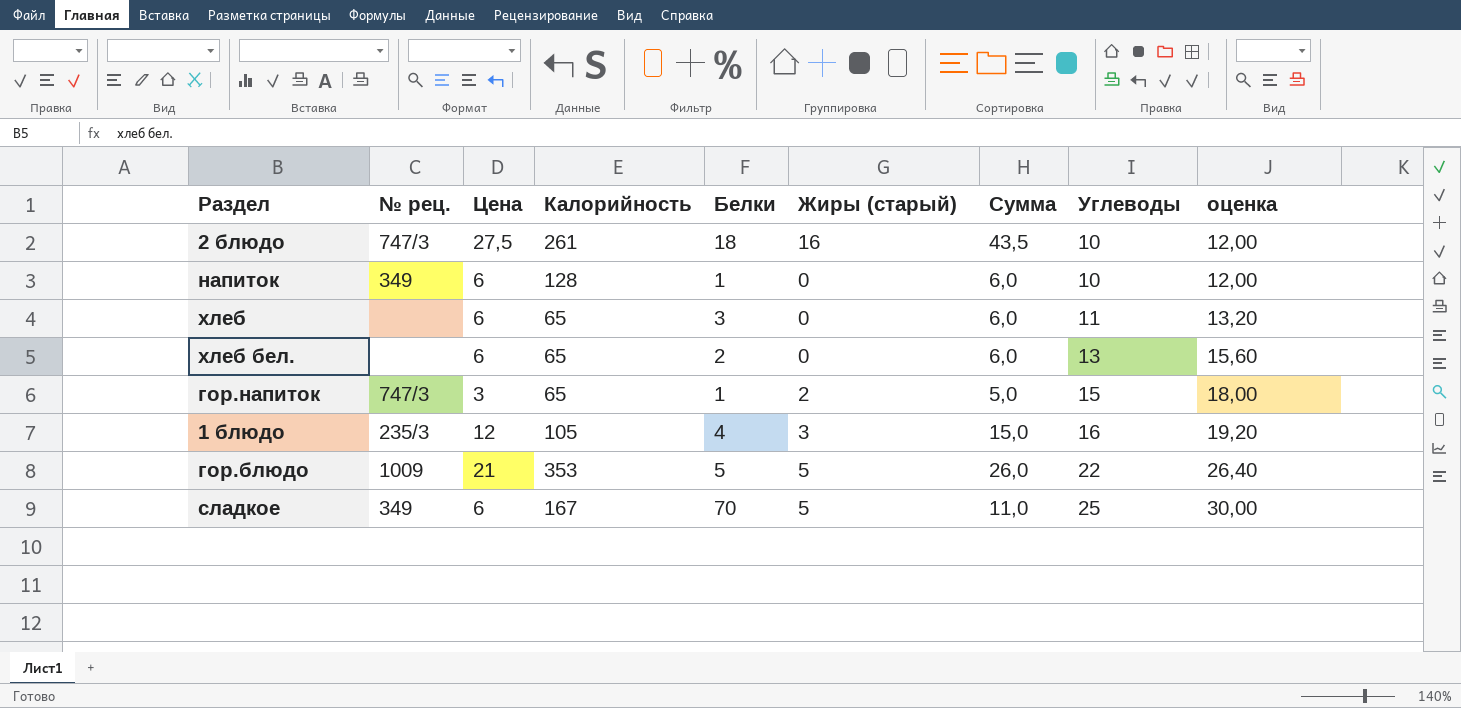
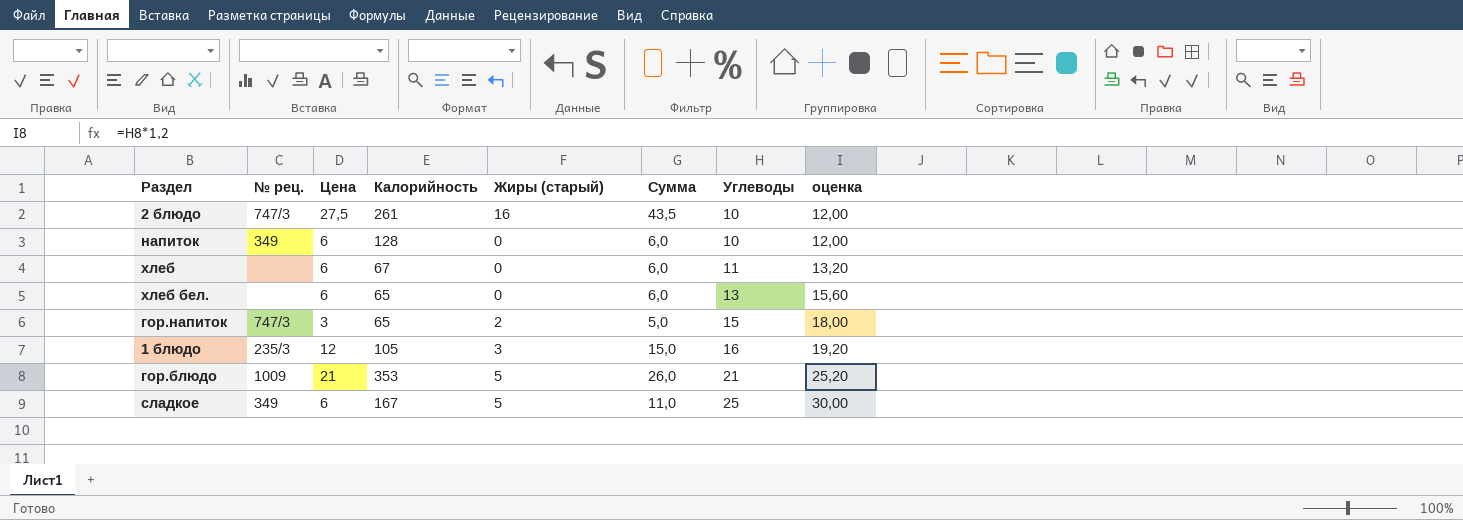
column Белки | position: 5 -> none
хлеб | Калорийность: 65 -> 67
гор.блюдо | Углеводы: 22 -> 21
гор.блюдо | оценка: 26,40 -> 25,20

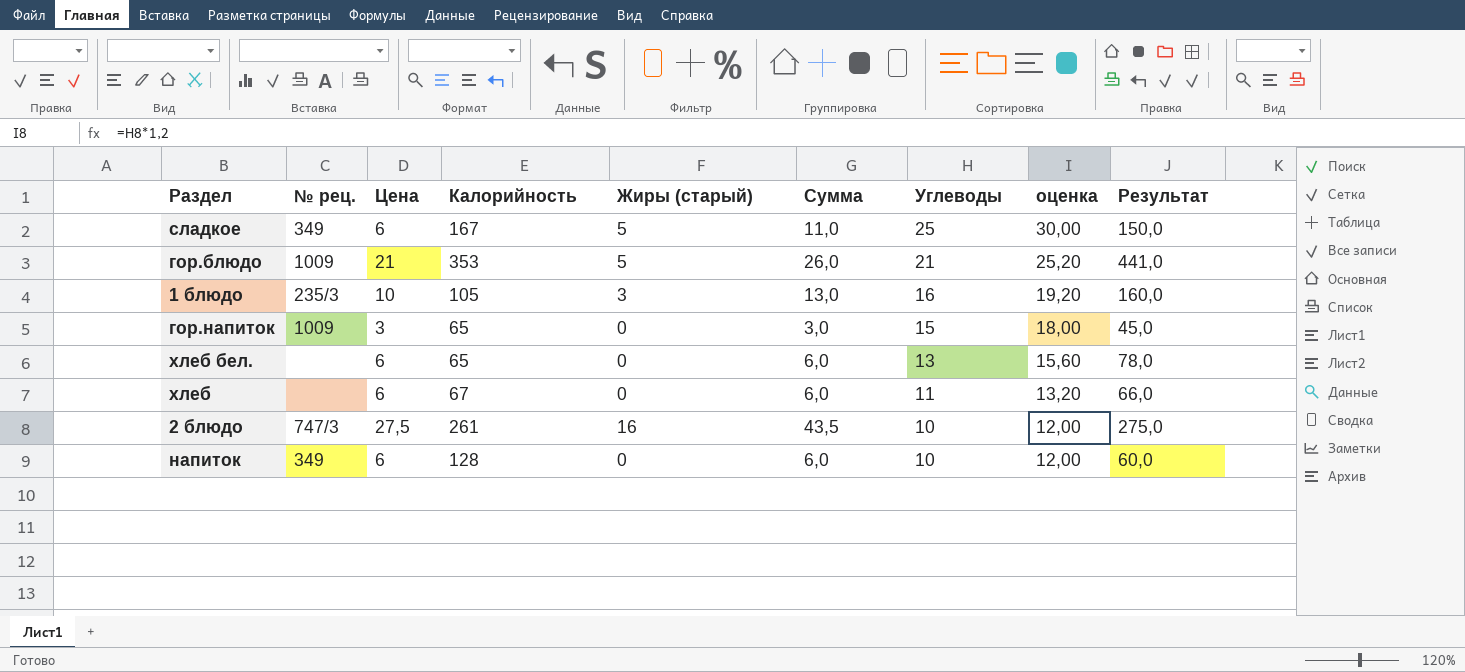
row order: Углеводы ascending -> Углеводы descending
column Результат | formula: none -> [Цена] * [Углеводы]
1 блюдо | Цена: 12 -> 10
1 блюдо | Сумма: 15,0 -> 13,0
гор.напиток | № рец.: 747/3 -> 1009
гор.напиток | Жиры (старый): 2 -> 0
гор.напиток | Сумма: 5,0 -> 3,0

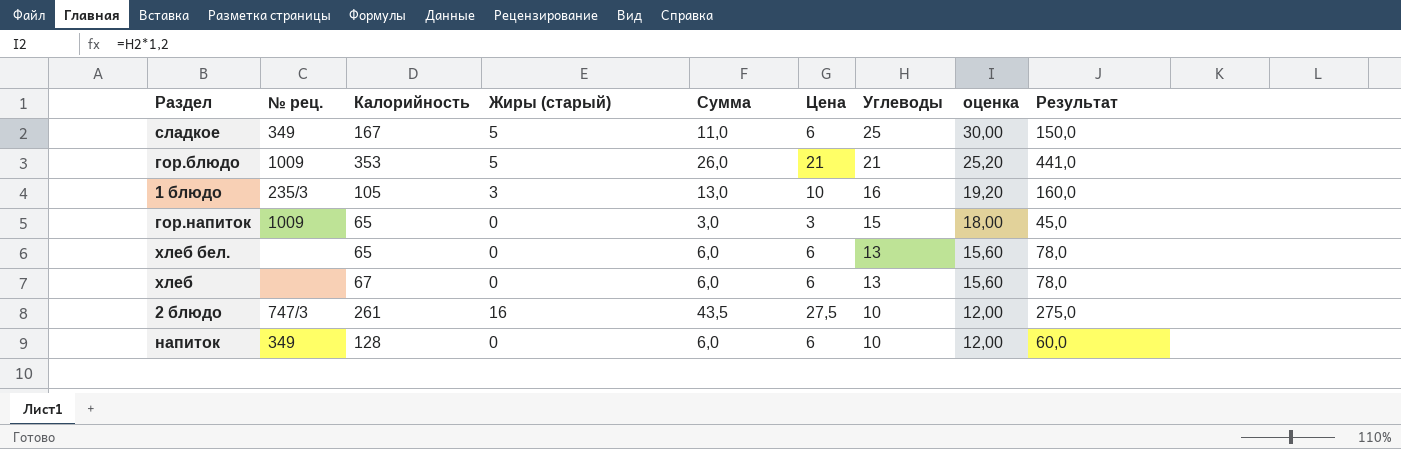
column Цена | position: 3 -> 6
хлеб | Углеводы: 11 -> 13
хлеб | оценка: 13,20 -> 15,60
хлеб | Результат: 66,0 -> 78,0

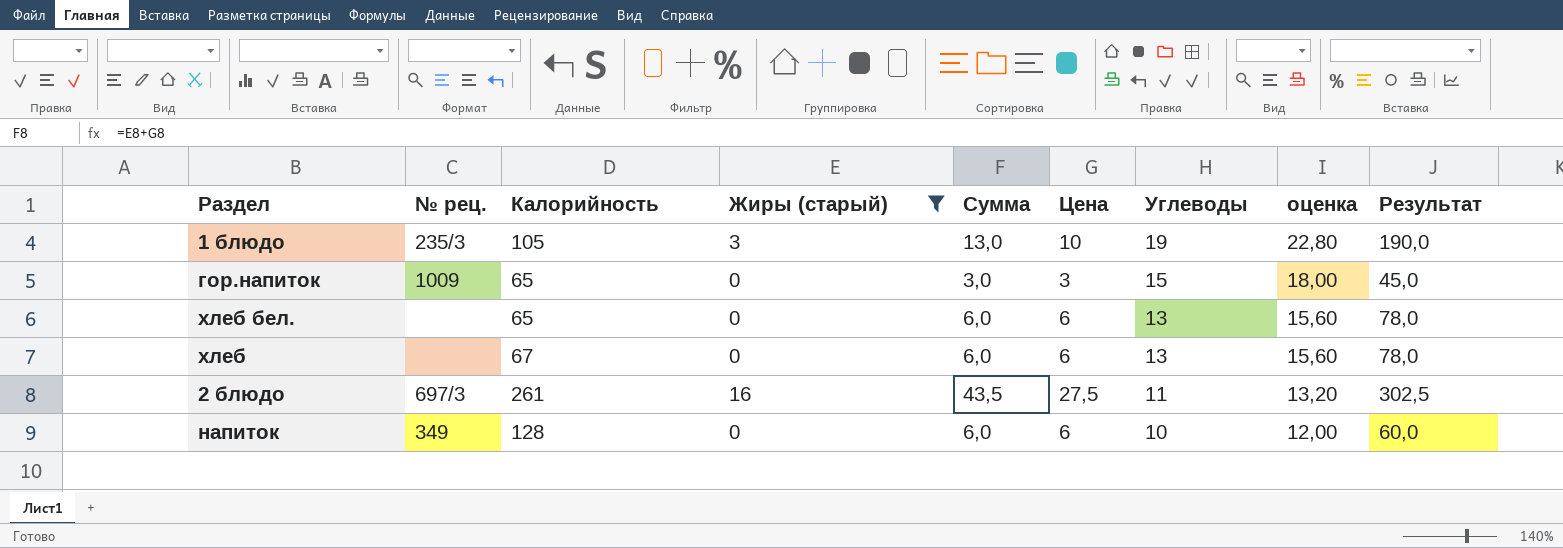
filter: none -> Жиры (старый) != 5
1 блюдо | Углеводы: 16 -> 19
1 блюдо | оценка: 19,20 -> 22,80
1 блюдо | Результат: 160,0 -> 190,0
2 блюдо | № рец.: 747/3 -> 697/3
2 блюдо | Углеводы: 10 -> 11
2 блюдо | оценка: 12,00 -> 13,20
2 блюдо | Результат: 275,0 -> 302,5

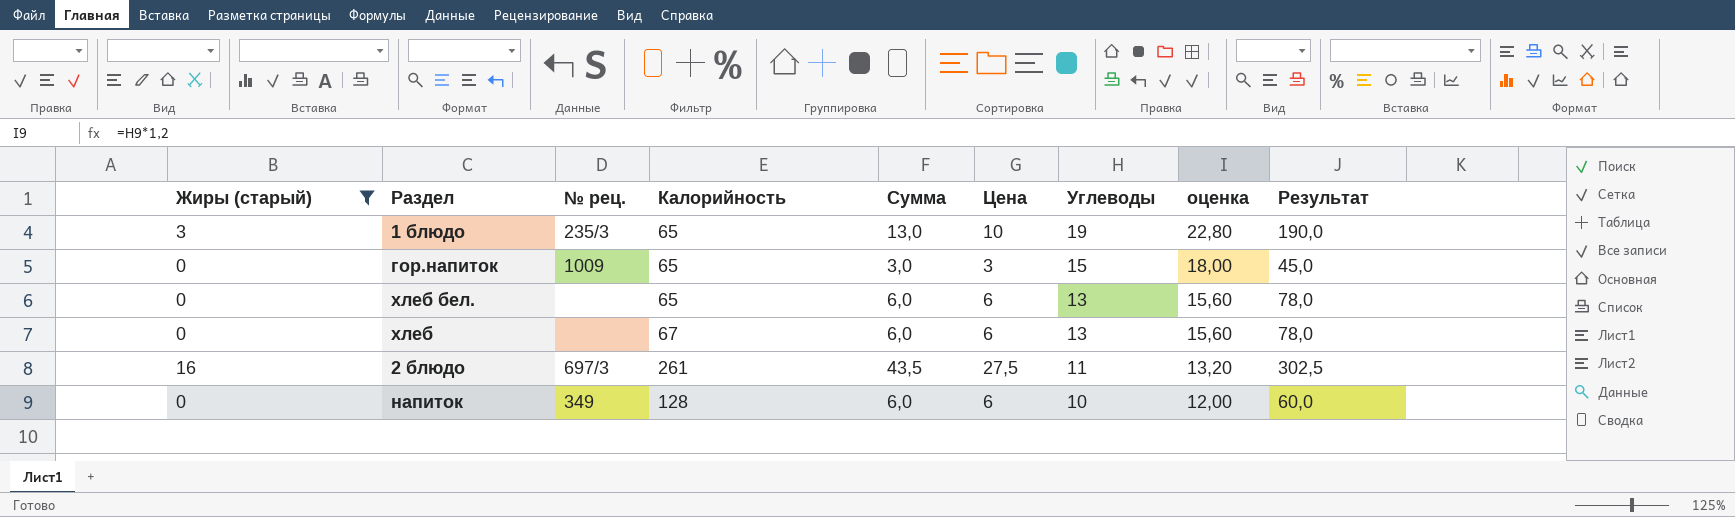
column Жиры (старый) | position: 4 -> 1
1 блюдо | Калорийность: 105 -> 65

